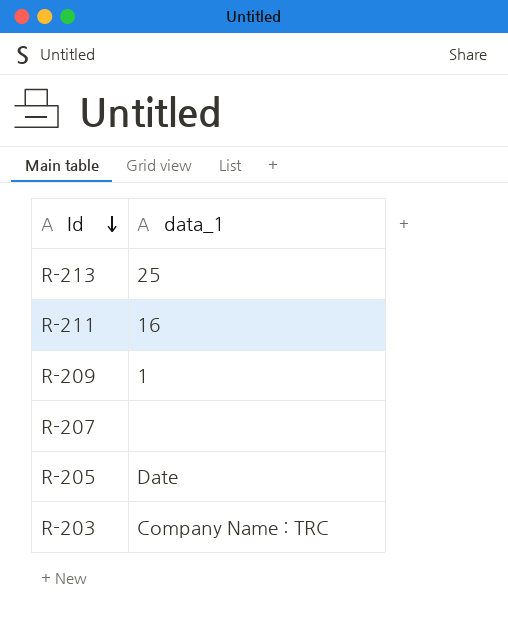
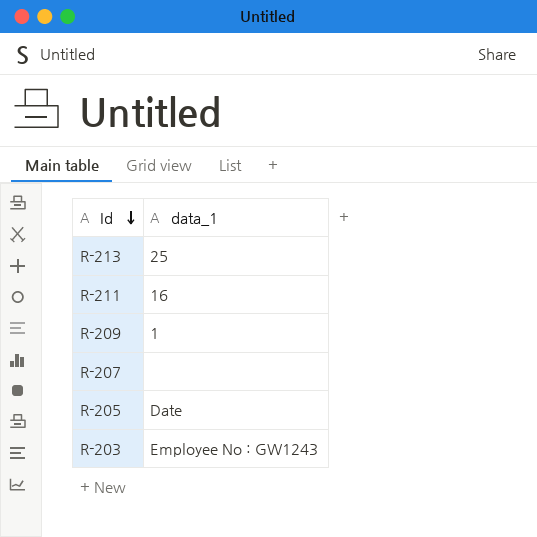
R-203 | data_1: Company Name : TRC -> Employee No : GW1243

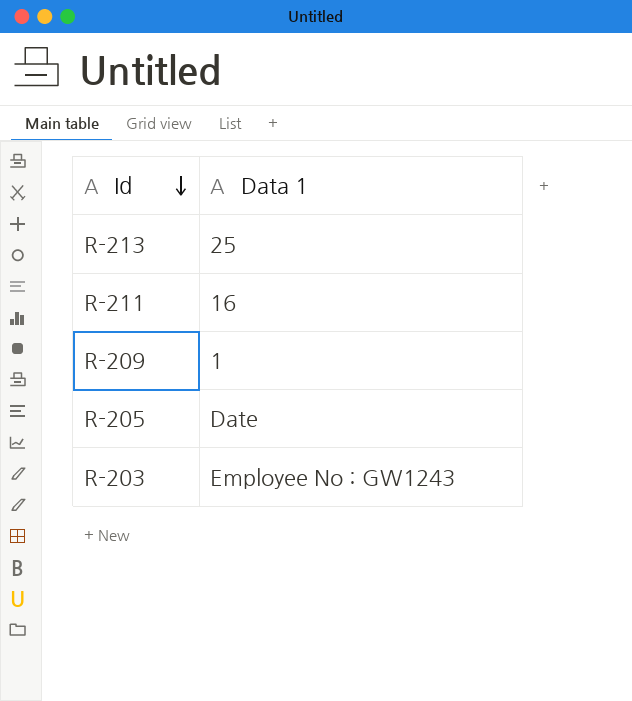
column name: data_1 -> Data 1
row R-207: none -> none

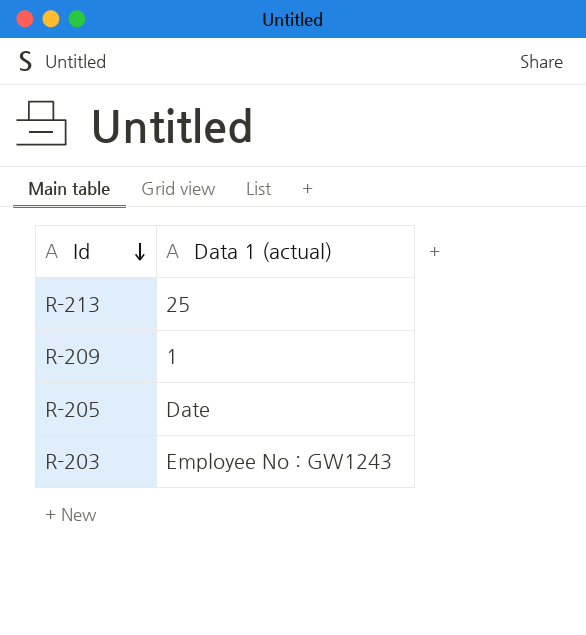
column name: Data 1 -> Data 1 (actual)
row R-211: 16 -> none

